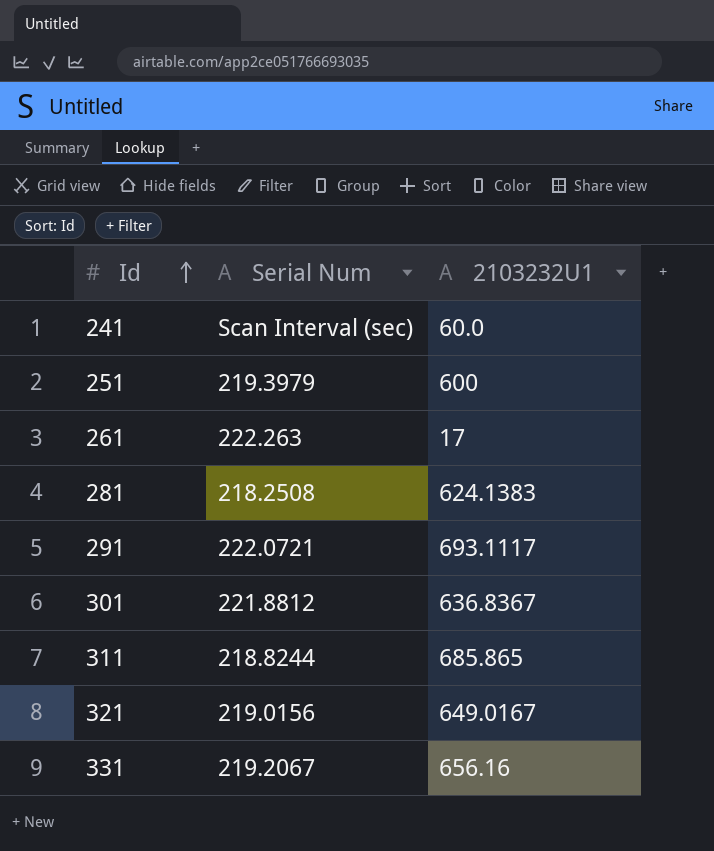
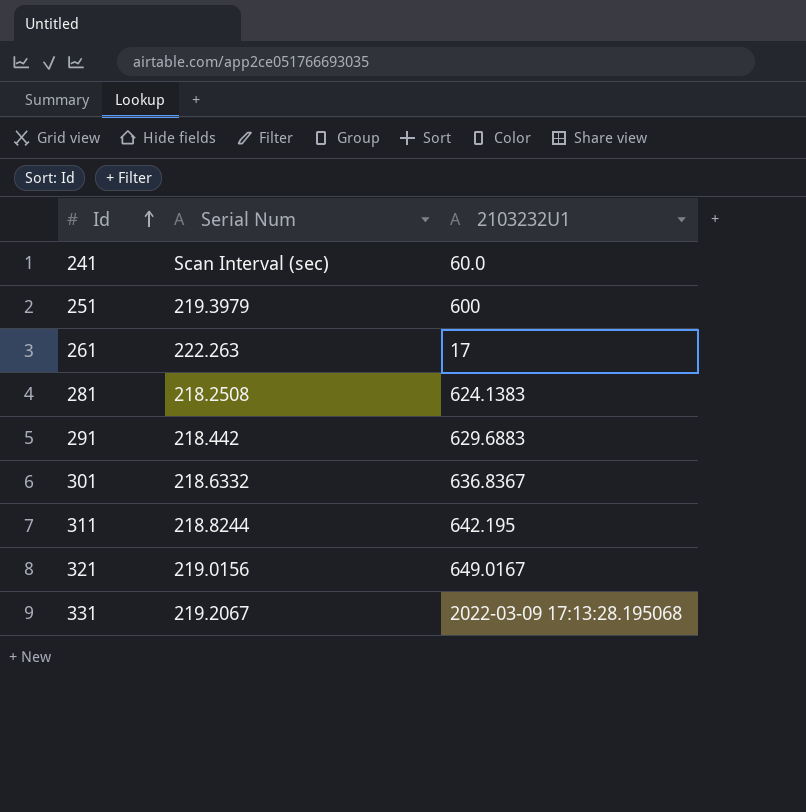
291 | Serial Num: 222.0721 -> 218.442
291 | 2103232U1: 693.1117 -> 629.6883
301 | Serial Num: 221.8812 -> 218.6332
311 | 2103232U1: 685.865 -> 642.195
331 | 2103232U1: 656.16 -> 2022-03-09 17:13:28.195068

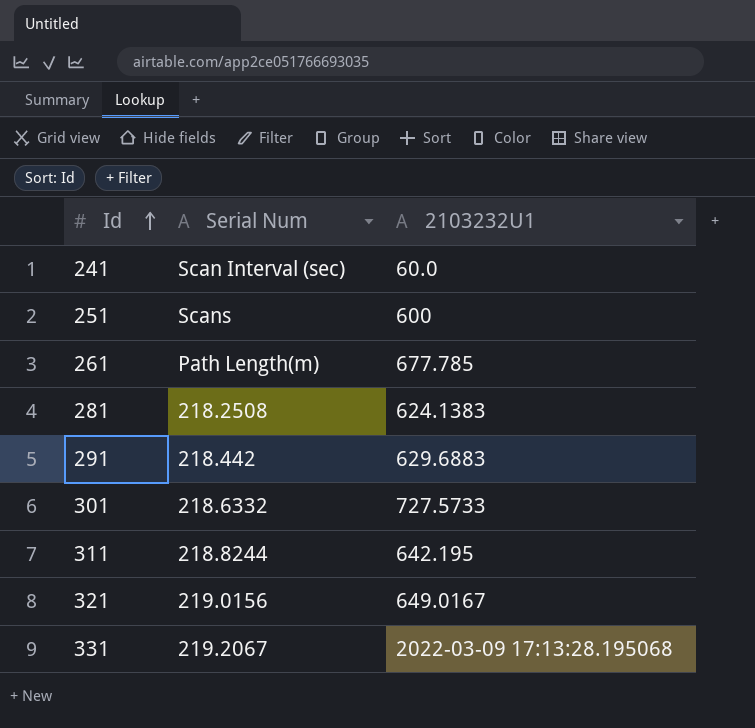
251 | Serial Num: 219.3979 -> Scans
261 | Serial Num: 222.263 -> Path Length(m)
261 | 2103232U1: 17 -> 677.785
301 | 2103232U1: 636.8367 -> 727.5733

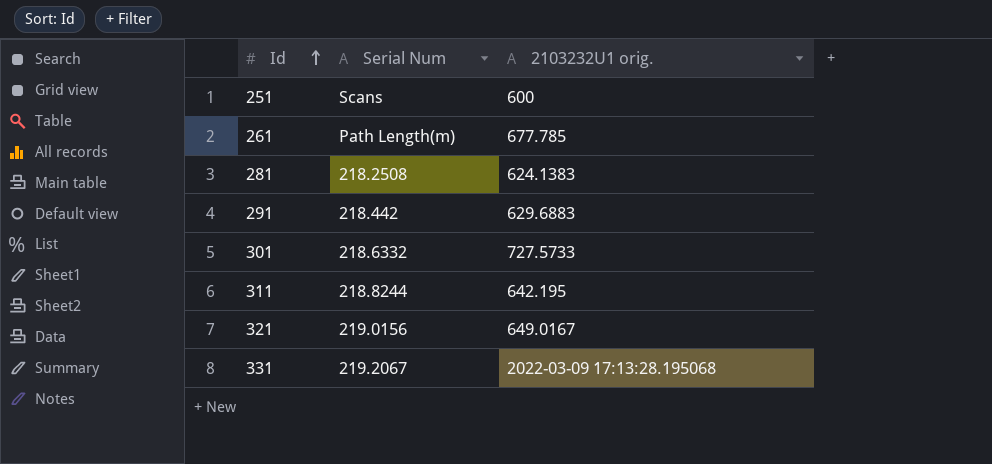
column name: 2103232U1 -> 2103232U1 orig.
row 241: Scan Interval (sec) | 60.0 -> none

